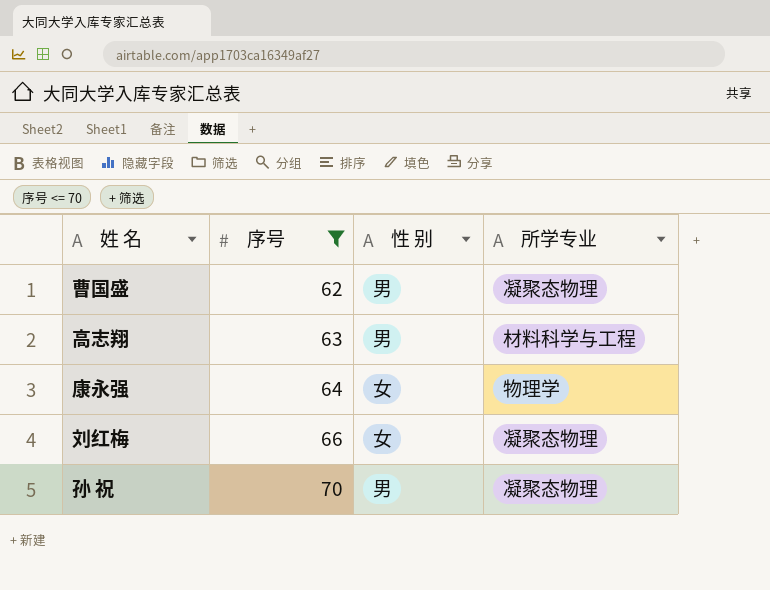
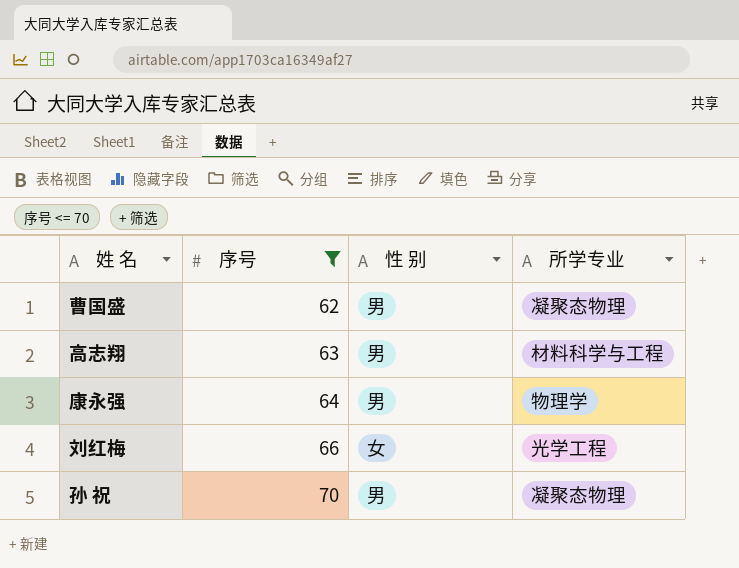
康永强 | 性 别: 女 -> 男
刘红梅 | 所学专业: 凝聚态物理 -> 光学工程

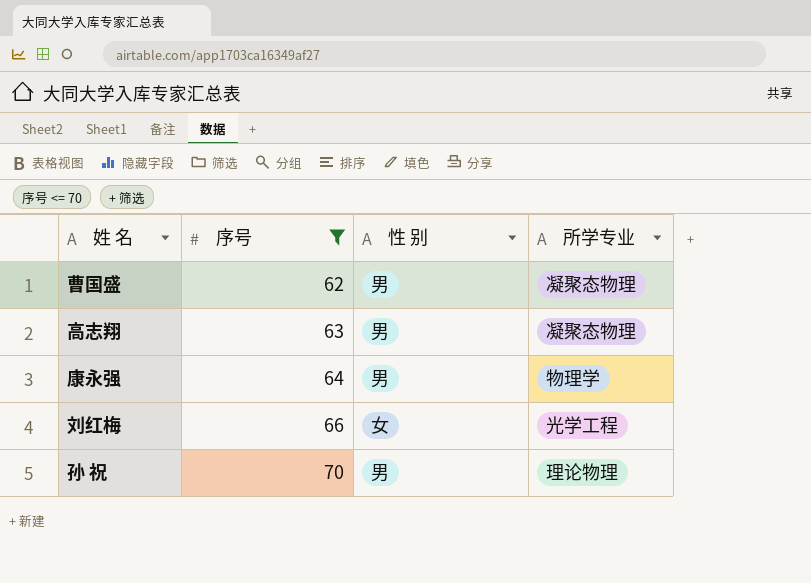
高志翔 | 所学专业: 材料科学与工程 -> 凝聚态物理
孙 祝 | 所学专业: 凝聚态物理 -> 理论物理

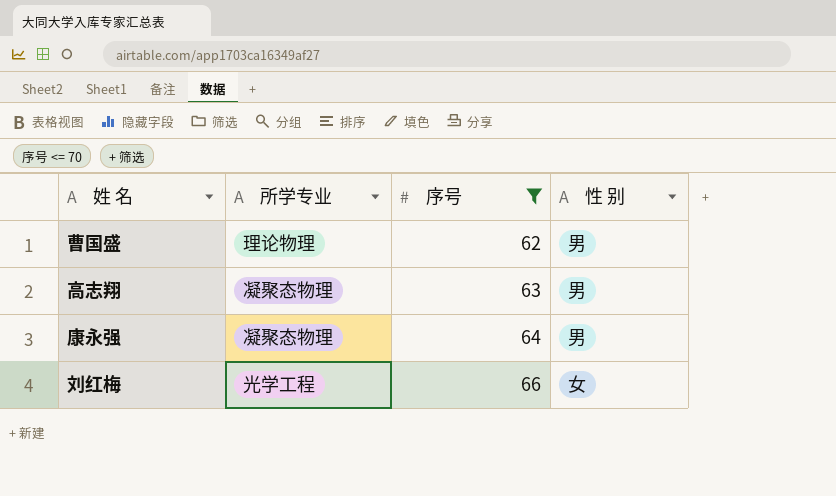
column 所学专业 | position: 4 -> 2
row 孙 祝: 70 | 男 | 理论物理 -> none
曹国盛 | 所学专业: 凝聚态物理 -> 理论物理
康永强 | 所学专业: 物理学 -> 凝聚态物理

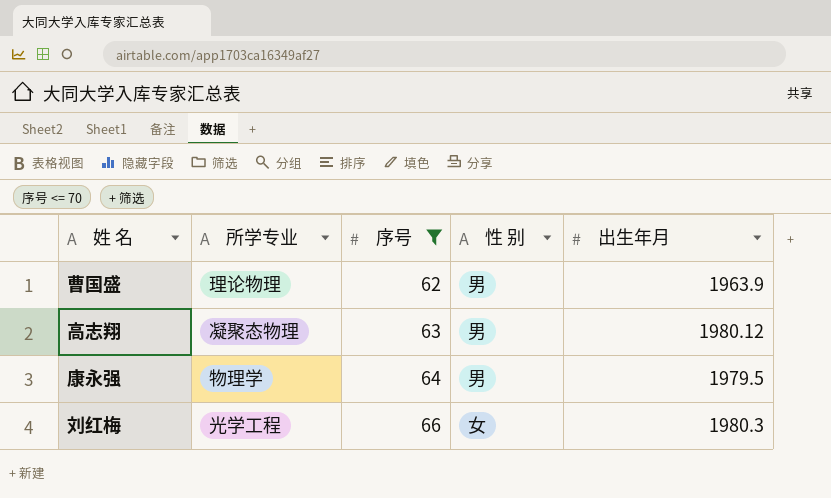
column 出生年月 | position: none -> 5
康永强 | 所学专业: 凝聚态物理 -> 物理学

